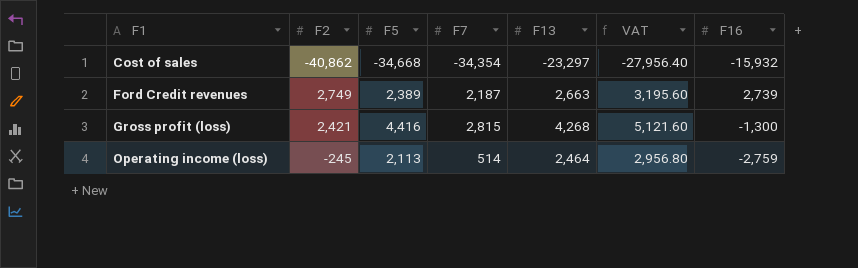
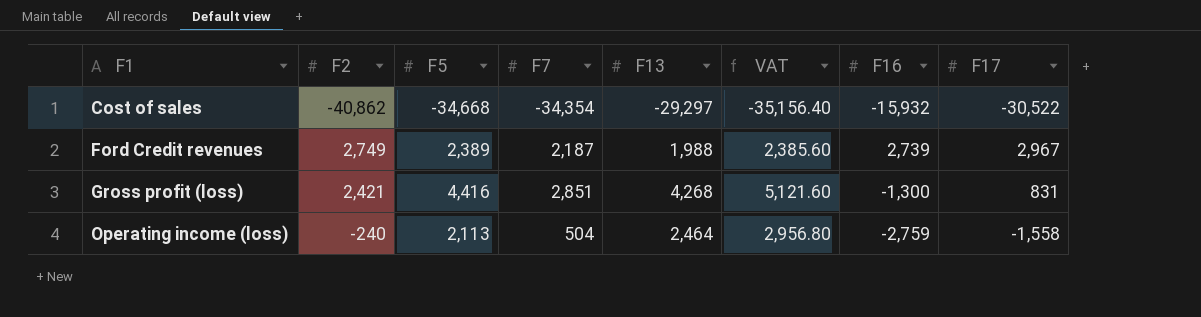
column F17 | position: none -> 8
Cost of sales | F13: -23,297 -> -29,297
Cost of sales | VAT: -27,956.40 -> -35,156.40
Ford Credit revenues | F13: 2,663 -> 1,988
Ford Credit revenues | VAT: 3,195.60 -> 2,385.60
Gross profit (loss) | F7: 2,815 -> 2,851
Operating income (loss) | F2: -245 -> -240
Operating income (loss) | F7: 514 -> 504

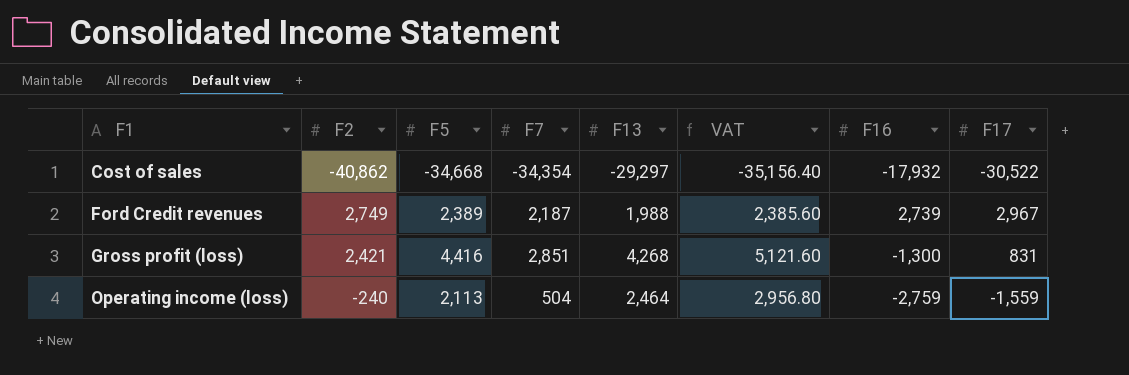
Cost of sales | F16: -15,932 -> -17,932
Operating income (loss) | F17: -1,558 -> -1,559

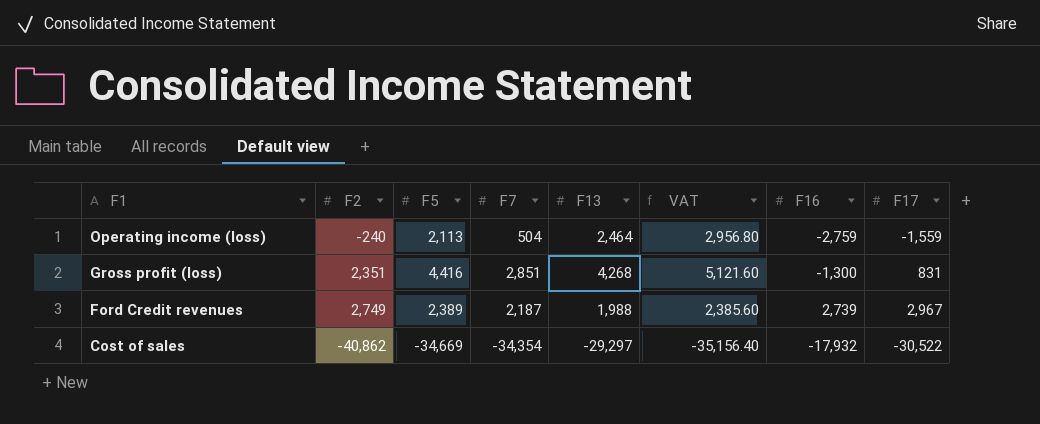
row order: F1 ascending -> F1 descending
Gross profit (loss) | F2: 2,421 -> 2,351
Cost of sales | F5: -34,668 -> -34,669

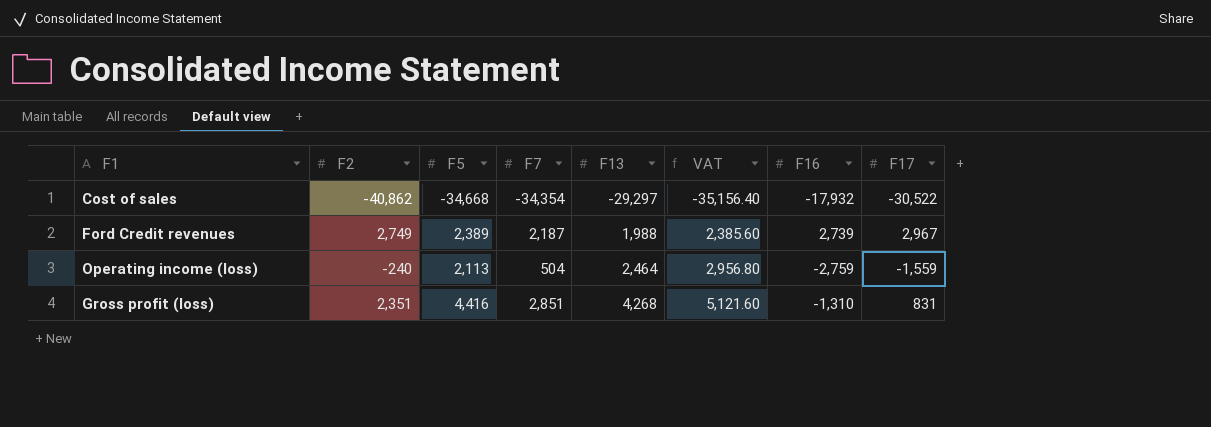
row order: F1 descending -> F13 ascending
Cost of sales | F5: -34,669 -> -34,668
Gross profit (loss) | F16: -1,300 -> -1,310

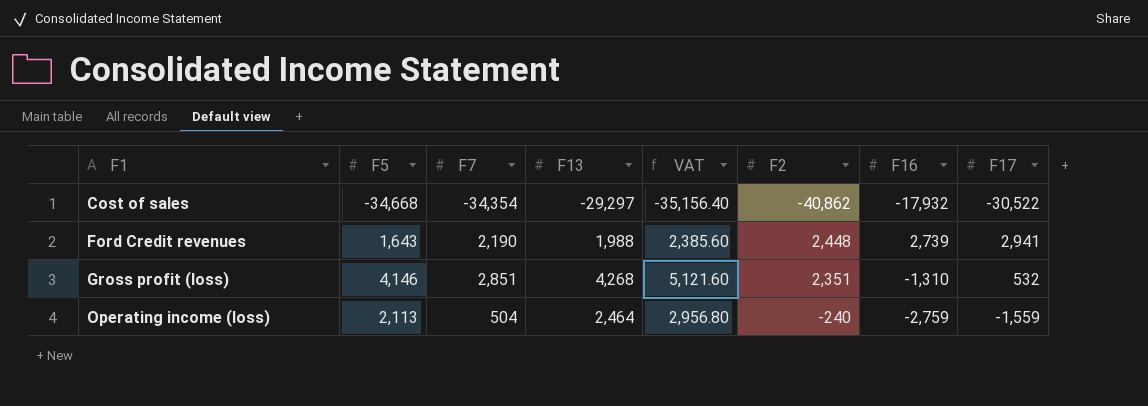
row order: F13 ascending -> F1 ascending
column F2 | position: 2 -> 6
Ford Credit revenues | F5: 2,389 -> 1,643
Ford Credit revenues | F7: 2,187 -> 2,190
Ford Credit revenues | F2: 2,749 -> 2,448
Ford Credit revenues | F17: 2,967 -> 2,941
Gross profit (loss) | F5: 4,416 -> 4,146
Gross profit (loss) | F17: 831 -> 532

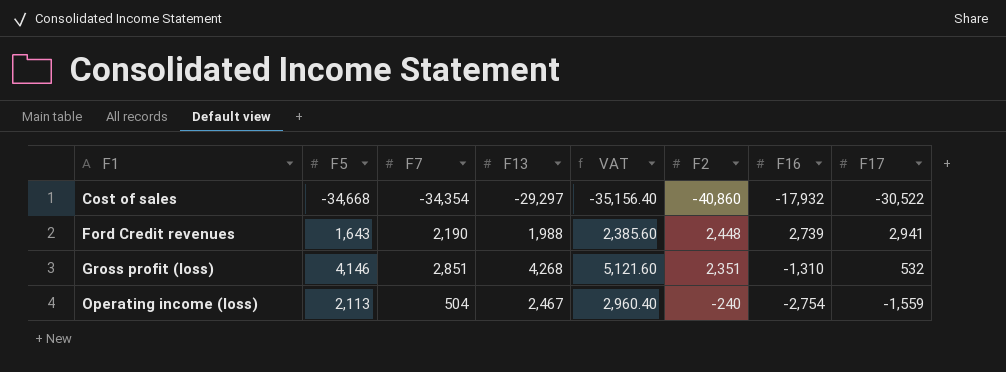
Cost of sales | F2: -40,862 -> -40,860
Operating income (loss) | F13: 2,464 -> 2,467
Operating income (loss) | VAT: 2,956.80 -> 2,960.40
Operating income (loss) | F16: -2,759 -> -2,754

